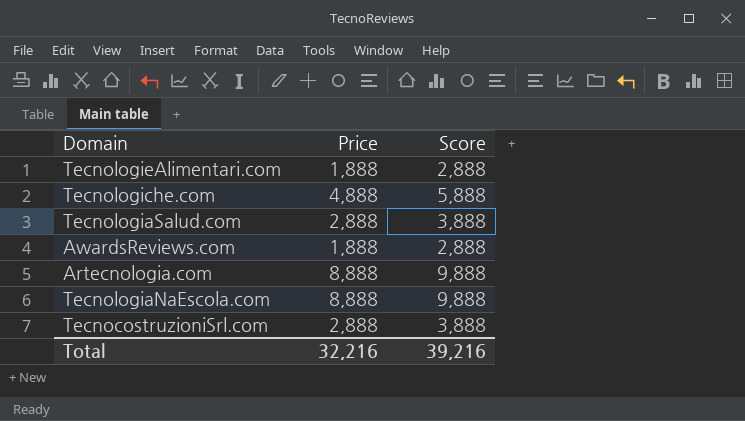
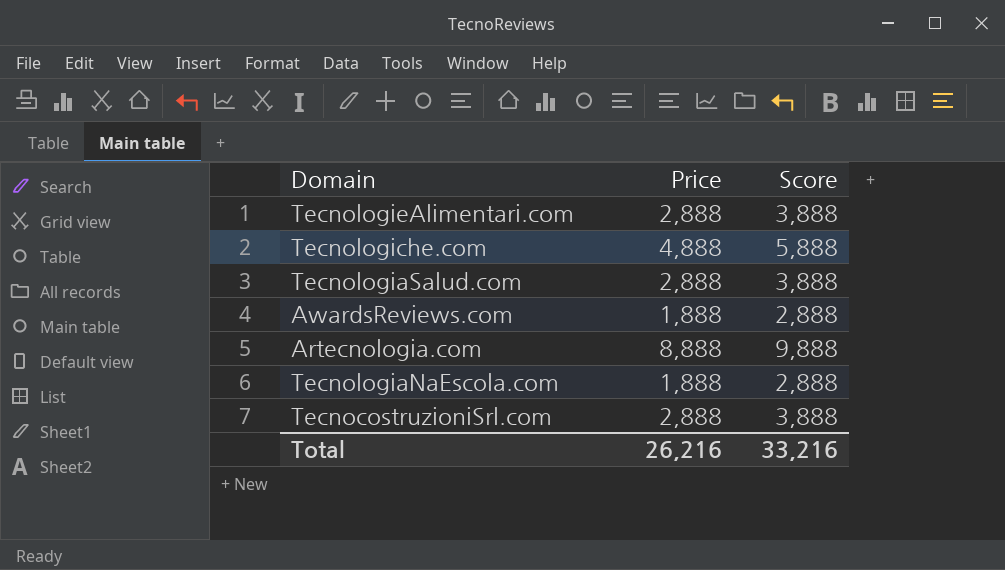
TecnologieAlimentari.com | Price: 1,888 -> 2,888
TecnologieAlimentari.com | Score: 2,888 -> 3,888
TecnologiaNaEscola.com | Price: 8,888 -> 1,888
TecnologiaNaEscola.com | Score: 9,888 -> 2,888
Total | Price: 32,216 -> 26,216
Total | Score: 39,216 -> 33,216

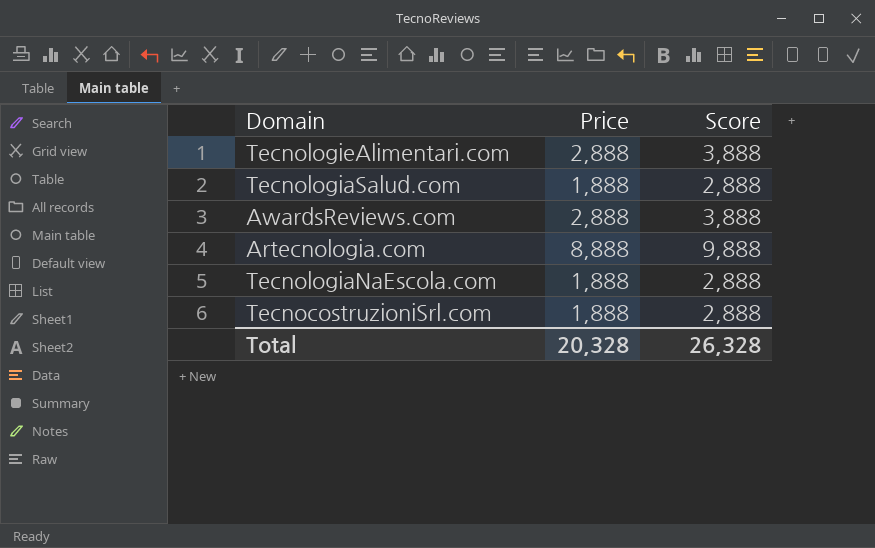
row Tecnologiche.com: 4,888 | 5,888 -> none
TecnologiaSalud.com | Price: 2,888 -> 1,888
TecnologiaSalud.com | Score: 3,888 -> 2,888
AwardsReviews.com | Price: 1,888 -> 2,888
AwardsReviews.com | Score: 2,888 -> 3,888
TecnocostruzioniSrl.com | Price: 2,888 -> 1,888
TecnocostruzioniSrl.com | Score: 3,888 -> 2,888
Total | Price: 26,216 -> 20,328
Total | Score: 33,216 -> 26,328

